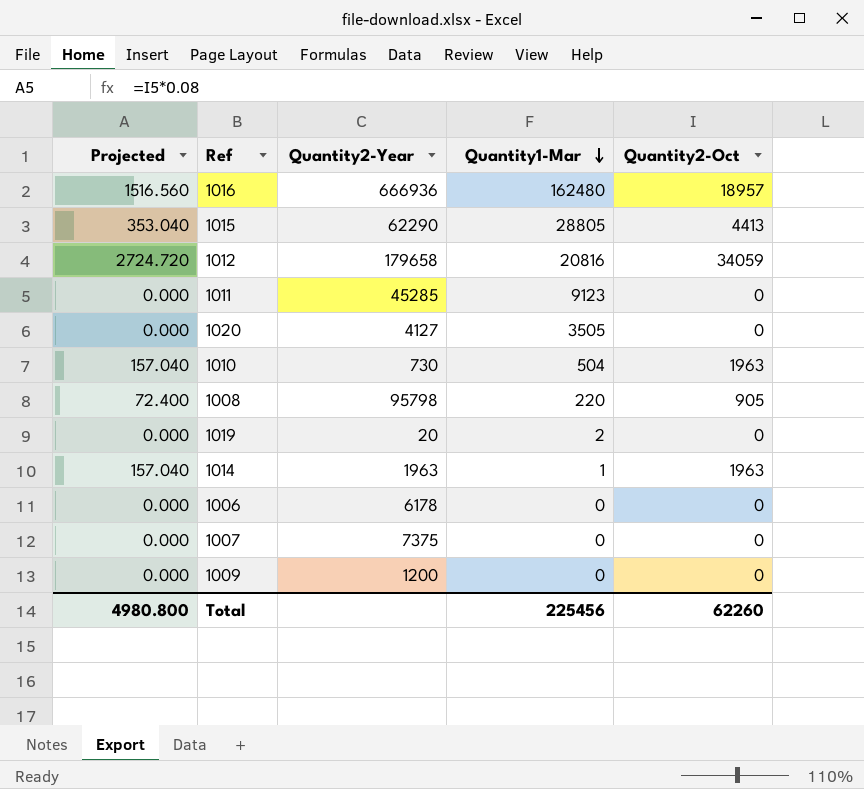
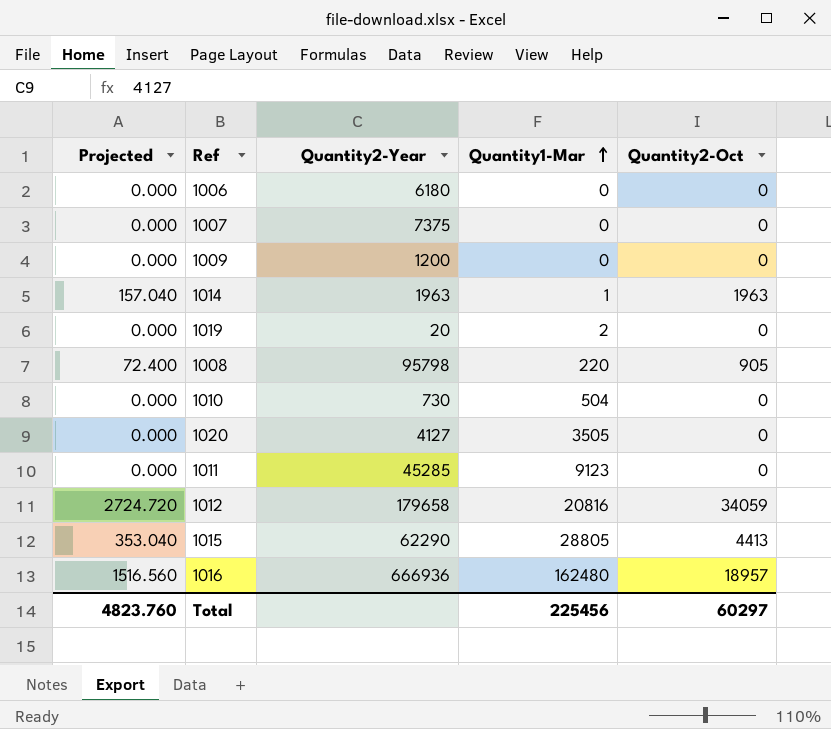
row order: Quantity1-Mar descending -> Quantity1-Mar ascending
1006 | Quantity2-Year: 6178 -> 6180
1010 | Projected: 157.040 -> 0.000
1010 | Quantity2-Oct: 1963 -> 0
Total | Projected: 4980.800 -> 4823.760
Total | Quantity2-Oct: 62260 -> 60297

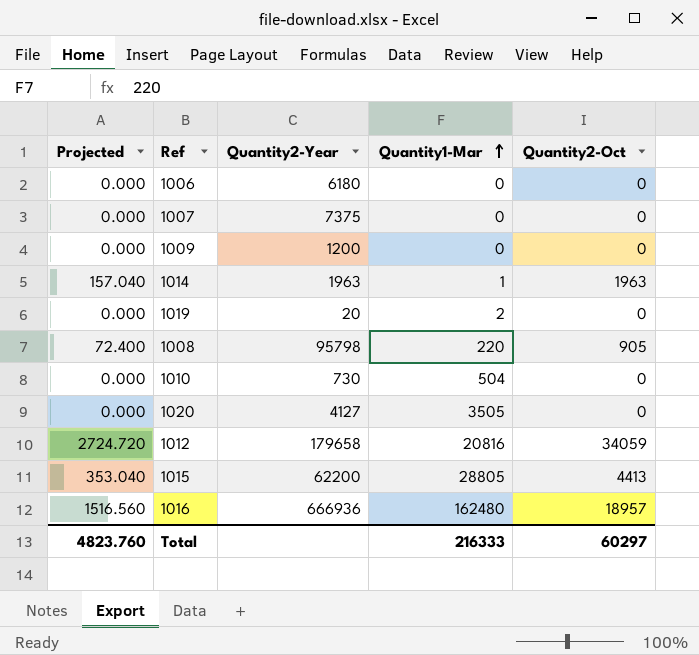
row 1011: 0.000 | 45285 | 9123 | 0 -> none
1015 | Quantity2-Year: 62290 -> 62200
Total | Quantity1-Mar: 225456 -> 216333

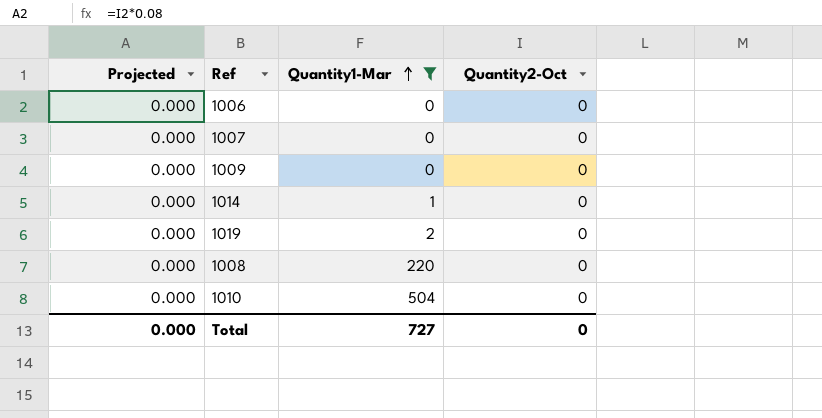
filter: none -> Quantity1-Mar <= 504
column Quantity2-Year | position: 3 -> none
1014 | Projected: 157.040 -> 0.000
1014 | Quantity2-Oct: 1963 -> 0
1008 | Projected: 72.400 -> 0.000
1008 | Quantity2-Oct: 905 -> 0
Total | Projected: 4823.760 -> 0.000
Total | Quantity1-Mar: 216333 -> 727
Total | Quantity2-Oct: 60297 -> 0

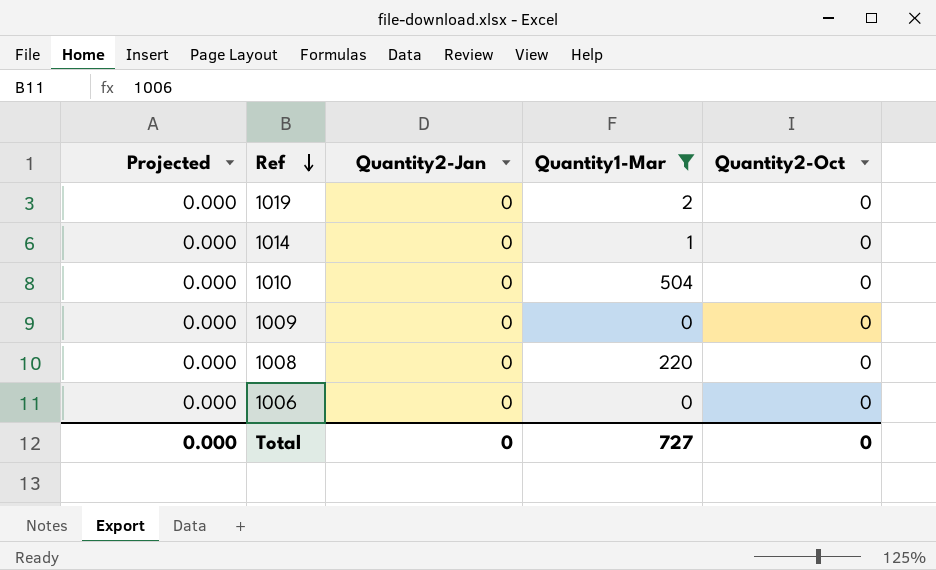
row order: Quantity1-Mar ascending -> Ref descending
column Quantity2-Jan | position: none -> 3
row 1007: 0.000 | 0 | 0 -> none

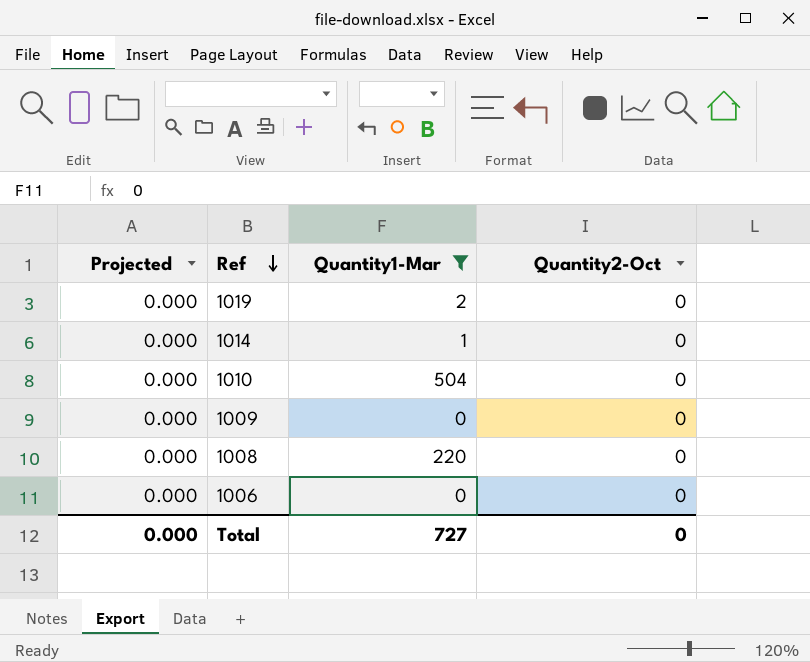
column Quantity2-Jan | position: 3 -> none

